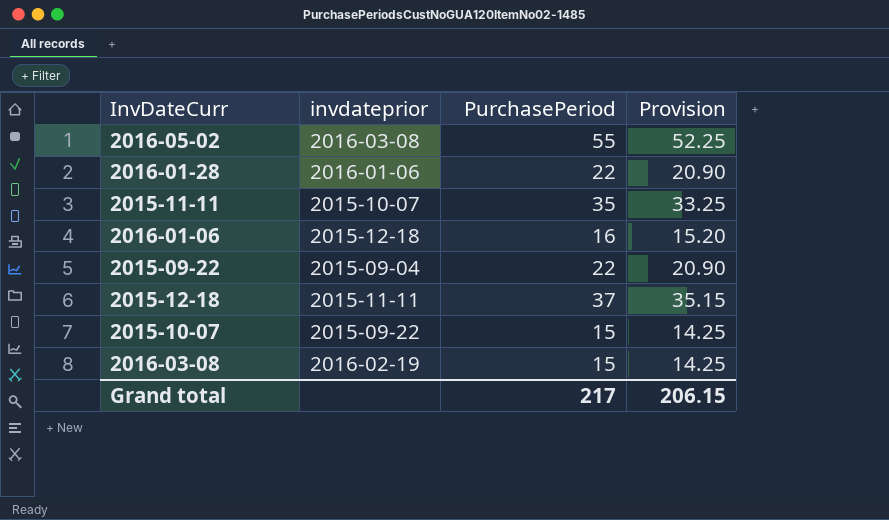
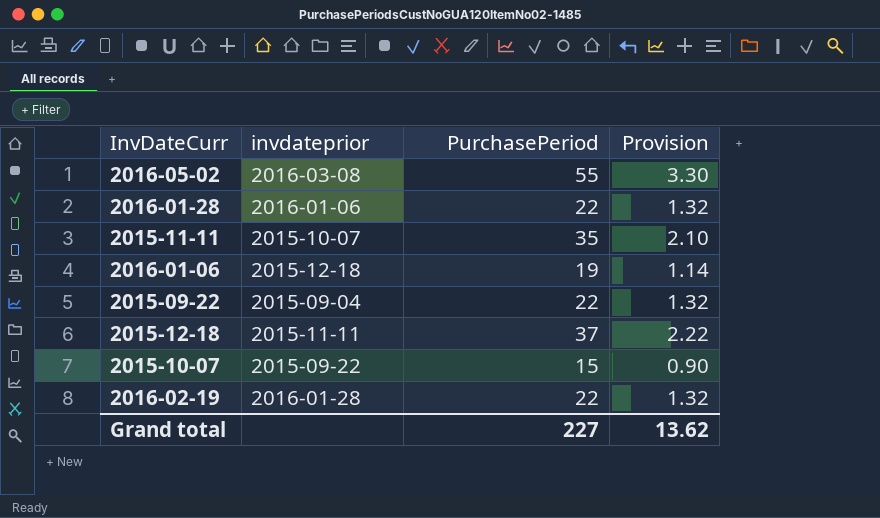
column Provision | formula: [PurchasePeriod] * 0.95 -> [PurchasePeriod] * 0.06
row 2016-03-08: 2016-02-19 | 15 | 14.25 -> none
2016-01-06 | PurchasePeriod: 16 -> 19
row 2016-02-19: none -> 2016-01-28 | 22 | 1.32
Grand total | PurchasePeriod: 217 -> 227
Grand total | Provision: 206.15 -> 13.62

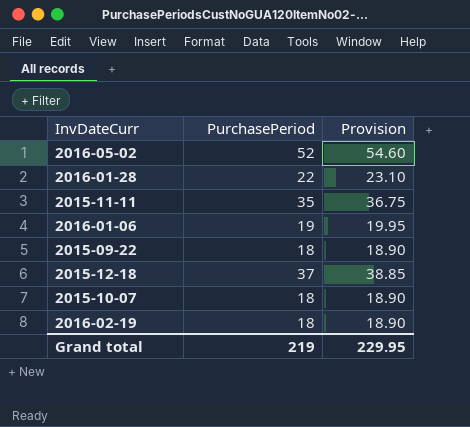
column invdateprior | position: 2 -> none
column Provision | formula: [PurchasePeriod] * 0.06 -> [PurchasePeriod] * 1.05
2016-05-02 | PurchasePeriod: 55 -> 52
2015-09-22 | PurchasePeriod: 22 -> 18
2015-10-07 | PurchasePeriod: 15 -> 18
2016-02-19 | PurchasePeriod: 22 -> 18
Grand total | PurchasePeriod: 227 -> 219
Grand total | Provision: 13.62 -> 229.95

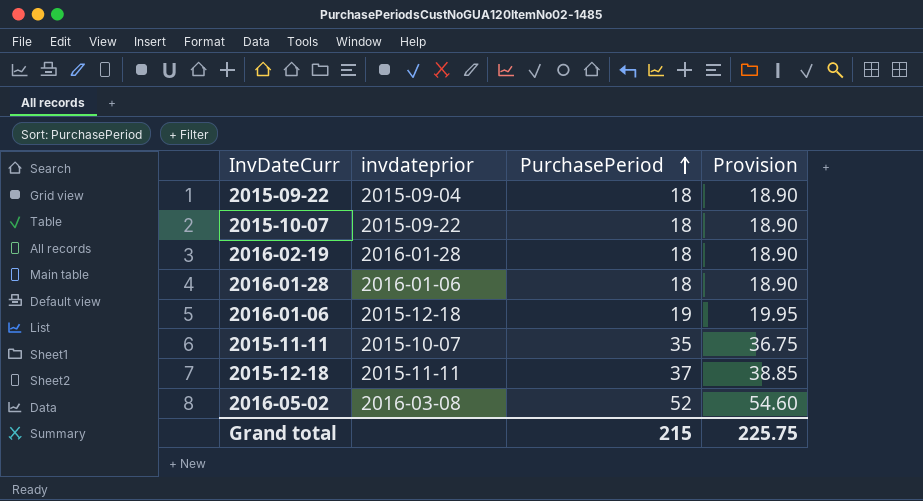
row order: none -> PurchasePeriod ascending
column invdateprior | position: none -> 2
2016-01-28 | PurchasePeriod: 22 -> 18
2016-01-28 | Provision: 23.10 -> 18.90
Grand total | PurchasePeriod: 219 -> 215
Grand total | Provision: 229.95 -> 225.75

